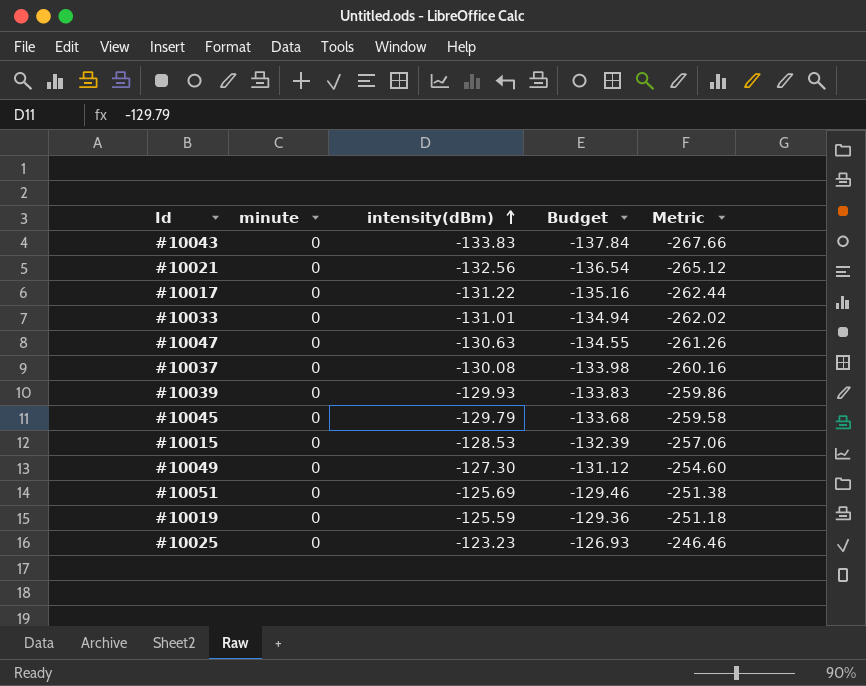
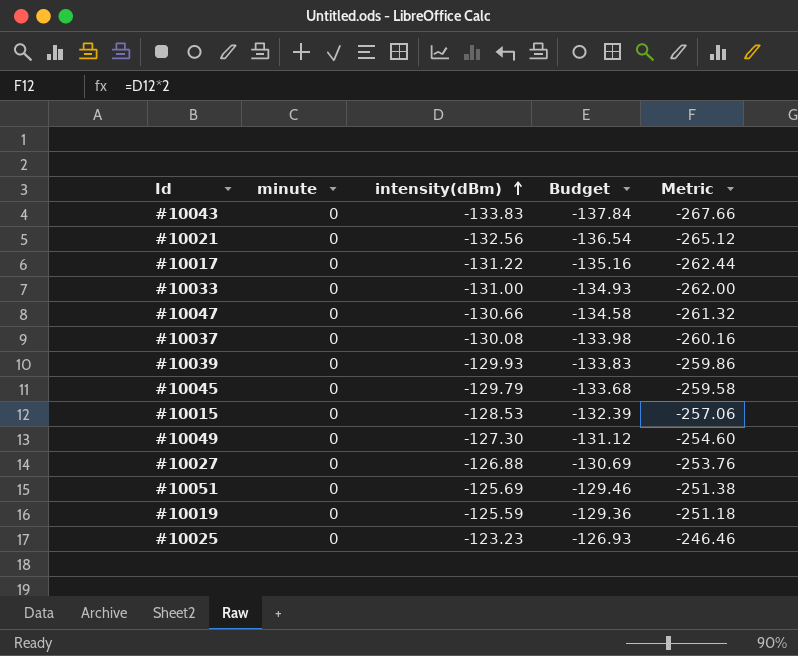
#10033 | intensity(dBm): -131.01 -> -131.00
#10033 | Budget: -134.94 -> -134.93
#10033 | Metric: -262.02 -> -262.00
#10047 | intensity(dBm): -130.63 -> -130.66
#10047 | Budget: -134.55 -> -134.58
#10047 | Metric: -261.26 -> -261.32
row #10027: none -> 0 | -126.88 | -130.69 | -253.76

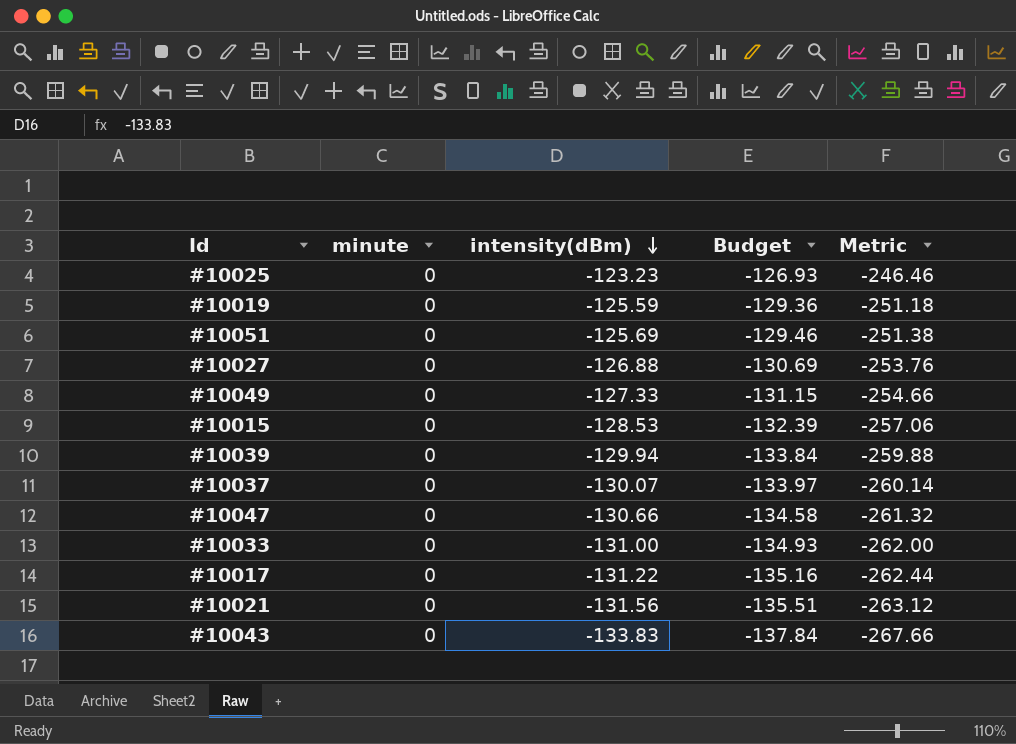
row order: intensity(dBm) ascending -> intensity(dBm) descending
row #10045: 0 | -129.79 | -133.68 | -259.58 -> none
#10049 | intensity(dBm): -127.30 -> -127.33
#10049 | Budget: -131.12 -> -131.15
#10049 | Metric: -254.60 -> -254.66
#10039 | intensity(dBm): -129.93 -> -129.94
#10039 | Budget: -133.83 -> -133.84
#10039 | Metric: -259.86 -> -259.88
#10037 | intensity(dBm): -130.08 -> -130.07
#10037 | Budget: -133.98 -> -133.97
#10037 | Metric: -260.16 -> -260.14
#10021 | intensity(dBm): -132.56 -> -131.56
#10021 | Budget: -136.54 -> -135.51
#10021 | Metric: -265.12 -> -263.12

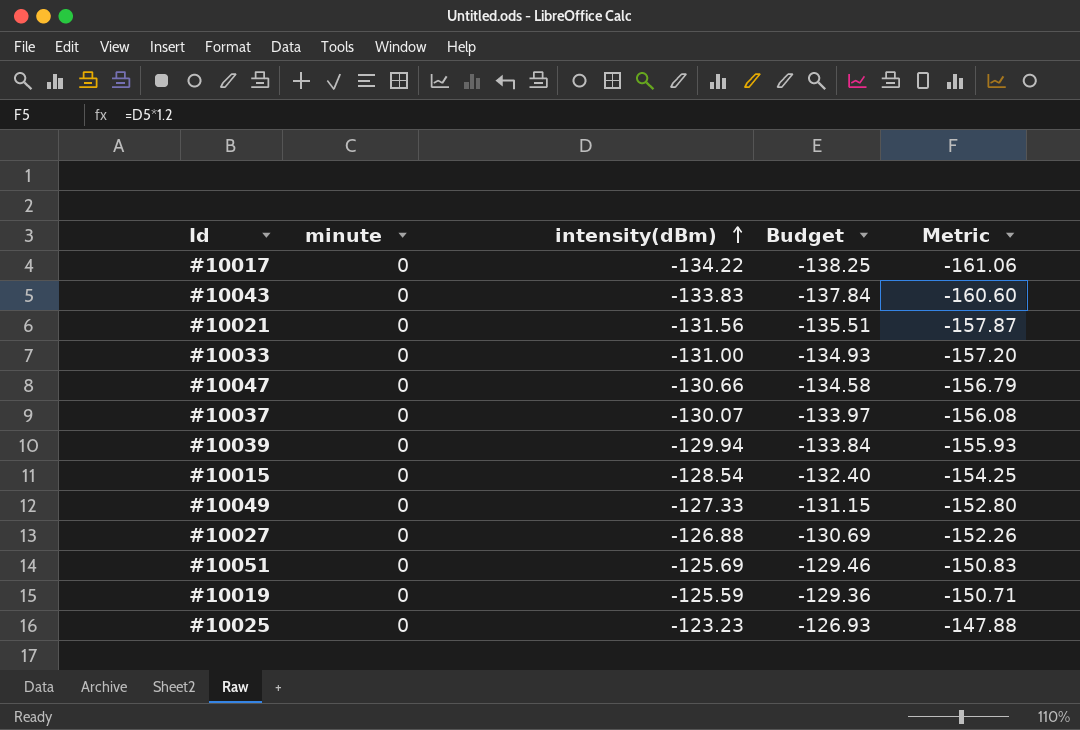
row order: intensity(dBm) descending -> intensity(dBm) ascending
column Metric | formula: [intensity(dBm)] * 2 -> [intensity(dBm)] * 1.2
#10017 | intensity(dBm): -131.22 -> -134.22
#10017 | Budget: -135.16 -> -138.25
#10015 | intensity(dBm): -128.53 -> -128.54
#10015 | Budget: -132.39 -> -132.40

